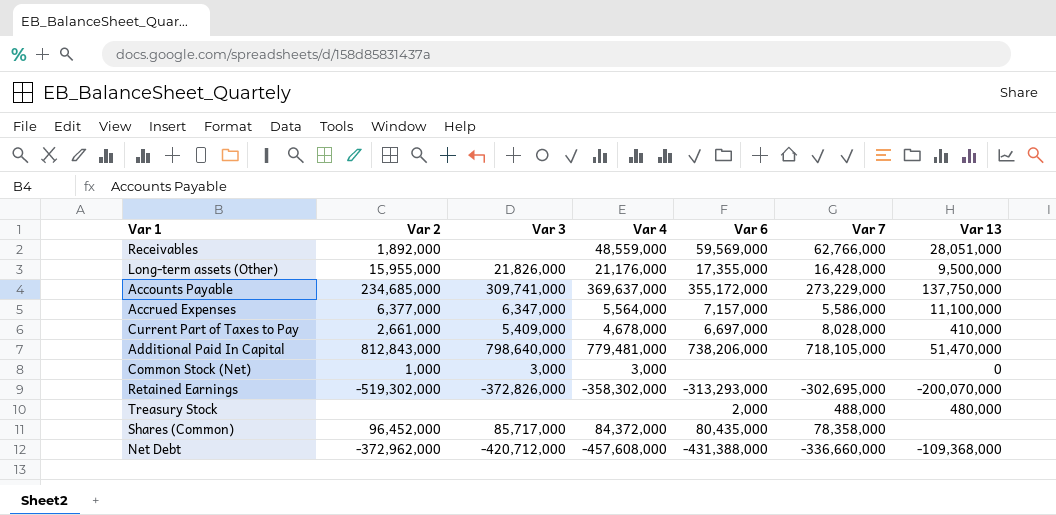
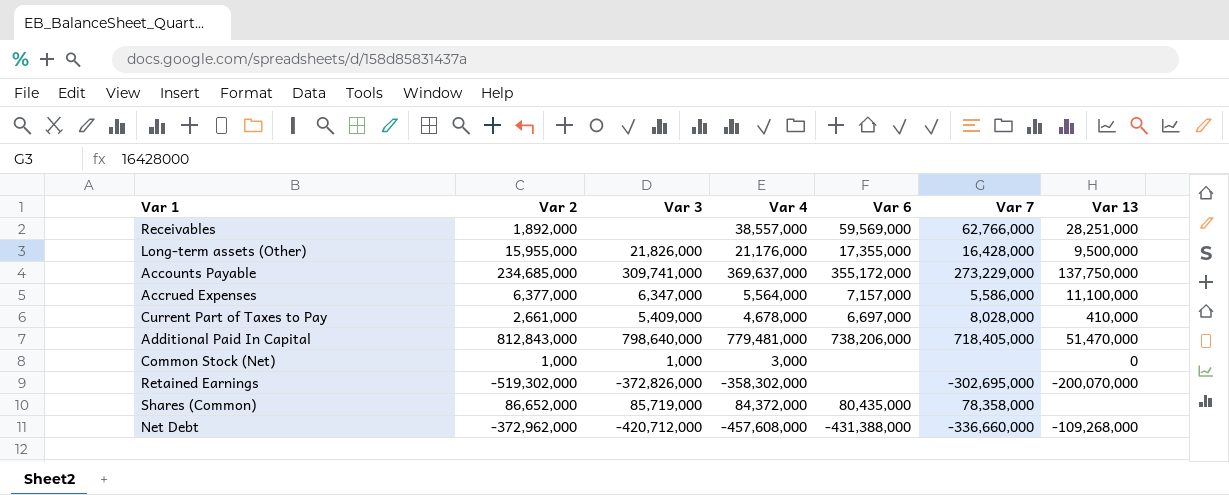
row Treasury Stock: none | none | none | 2,000 | 488,000 | 480,000 -> none
Receivables | Var 4: 48,559,000 -> 38,557,000
Receivables | Var 13: 28,051,000 -> 28,251,000
Additional Paid In Capital | Var 7: 718,105,000 -> 718,405,000
Common Stock (Net) | Var 3: 3,000 -> 1,000
Retained Earnings | Var 6: -313,293,000 -> none
Shares (Common) | Var 2: 96,452,000 -> 86,652,000
Shares (Common) | Var 3: 85,717,000 -> 85,719,000
Net Debt | Var 13: -109,368,000 -> -109,268,000

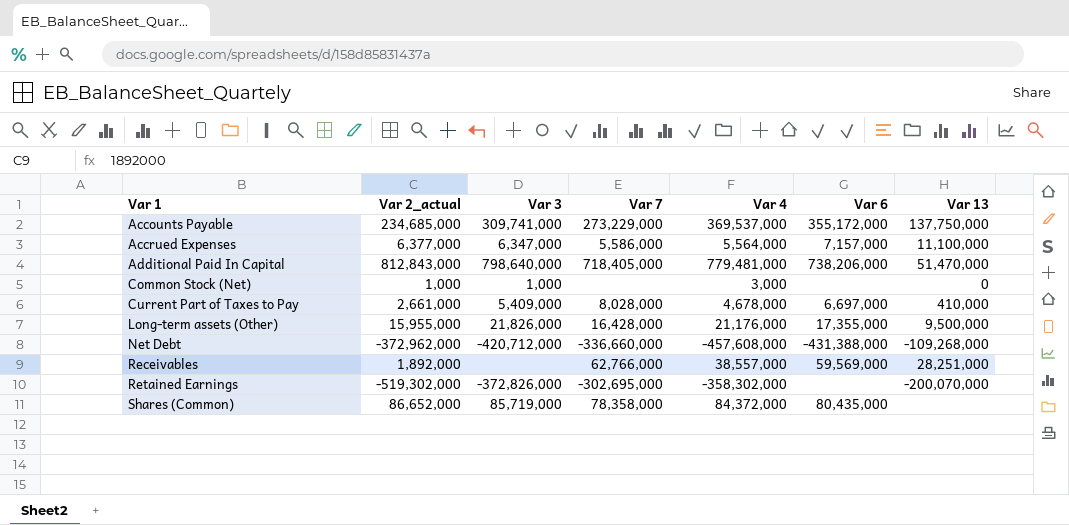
row order: none -> Var 1 ascending
column name: Var 2 -> Var 2_actual
column Var 7 | position: 6 -> 4
Accounts Payable | Var 4: 369,637,000 -> 369,537,000

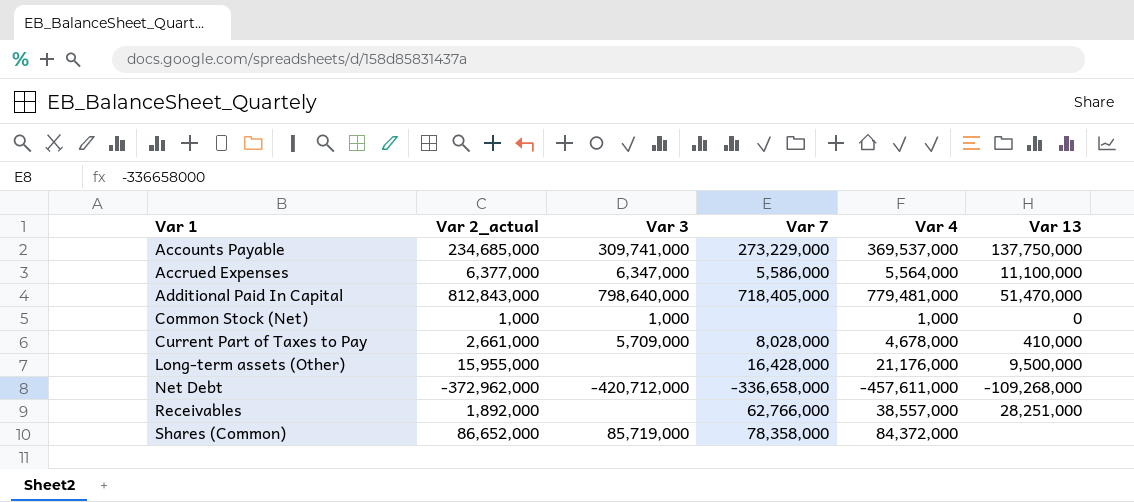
column Var 6 | position: 6 -> none
row Retained Earnings: -519,302,000 | -372,826,000 | -302,695,000 | -358,302,000 | none | -200,070,000 -> none
Common Stock (Net) | Var 4: 3,000 -> 1,000
Current Part of Taxes to Pay | Var 3: 5,409,000 -> 5,709,000
Long-term assets (Other) | Var 3: 21,826,000 -> none
Net Debt | Var 7: -336,660,000 -> -336,658,000
Net Debt | Var 4: -457,608,000 -> -457,611,000

